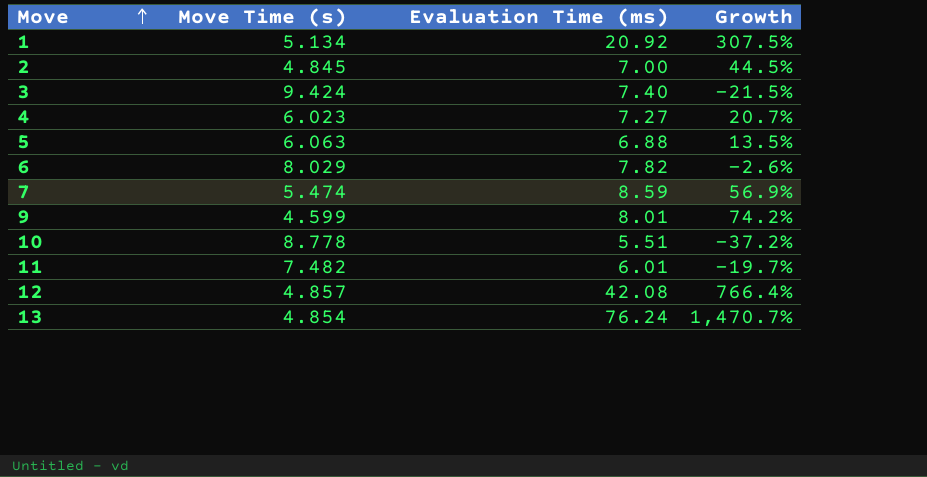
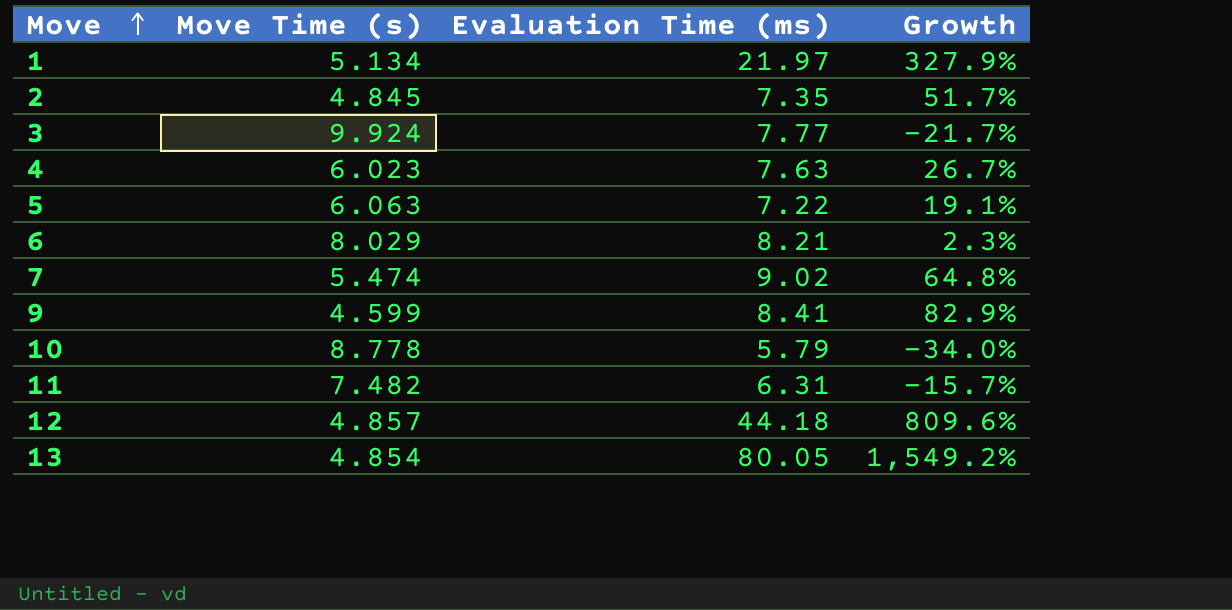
1 | Evaluation Time (ms): 20.92 -> 21.97
1 | Growth: 307.5% -> 327.9%
2 | Evaluation Time (ms): 7.00 -> 7.35
2 | Growth: 44.5% -> 51.7%
3 | Move Time (s): 9.424 -> 9.924
3 | Evaluation Time (ms): 7.40 -> 7.77
3 | Growth: -21.5% -> -21.7%
4 | Evaluation Time (ms): 7.27 -> 7.63
4 | Growth: 20.7% -> 26.7%
5 | Evaluation Time (ms): 6.88 -> 7.22
5 | Growth: 13.5% -> 19.1%
6 | Evaluation Time (ms): 7.82 -> 8.21
6 | Growth: -2.6% -> 2.3%
7 | Evaluation Time (ms): 8.59 -> 9.02
7 | Growth: 56.9% -> 64.8%
9 | Evaluation Time (ms): 8.01 -> 8.41
9 | Growth: 74.2% -> 82.9%
10 | Evaluation Time (ms): 5.51 -> 5.79
10 | Growth: -37.2% -> -34.0%
11 | Evaluation Time (ms): 6.01 -> 6.31
11 | Growth: -19.7% -> -15.7%
12 | Evaluation Time (ms): 42.08 -> 44.18
12 | Growth: 766.4% -> 809.6%
13 | Evaluation Time (ms): 76.24 -> 80.05
13 | Growth: 1,470.7% -> 1,549.2%

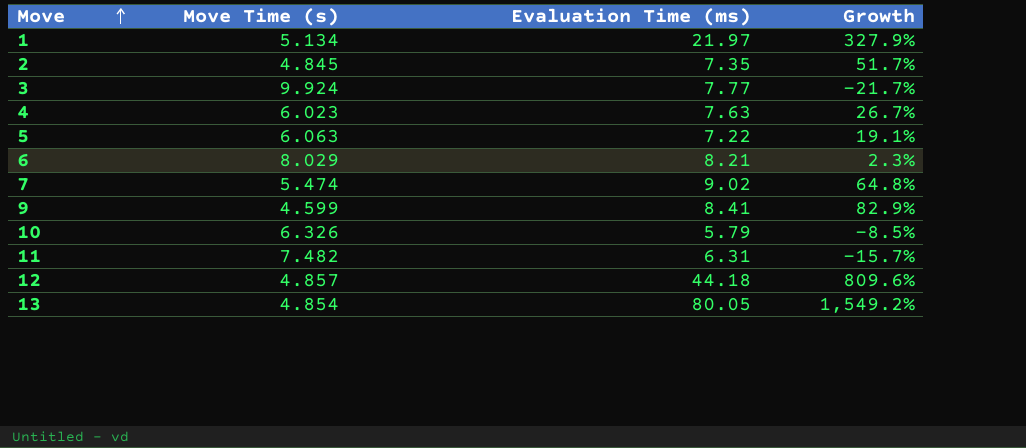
10 | Move Time (s): 8.778 -> 6.326
10 | Growth: -34.0% -> -8.5%

